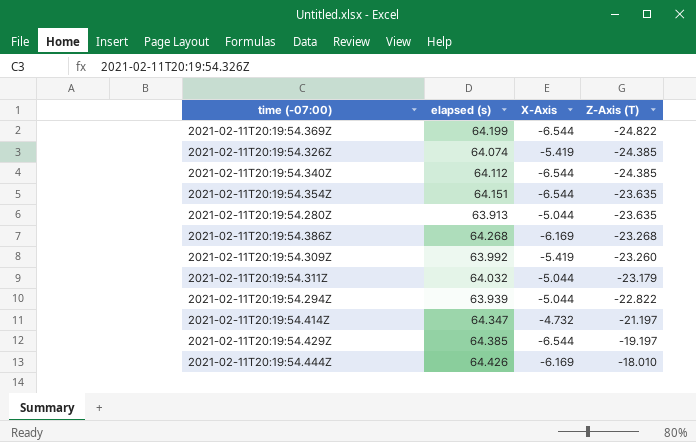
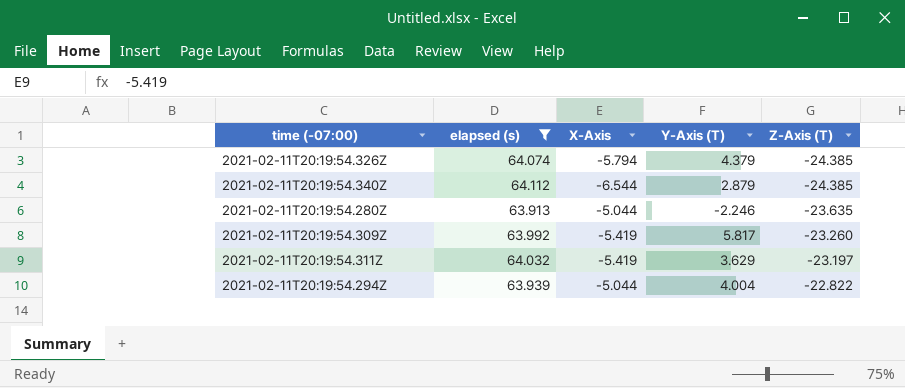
filter: none -> elapsed (s) <= 64.112
column Y-Axis (T) | position: none -> 4
2021-02-11T20:19:54.326Z | X-Axis: -5.419 -> -5.794
2021-02-11T20:19:54.311Z | X-Axis: -5.044 -> -5.419
2021-02-11T20:19:54.311Z | Z-Axis (T): -23.179 -> -23.197

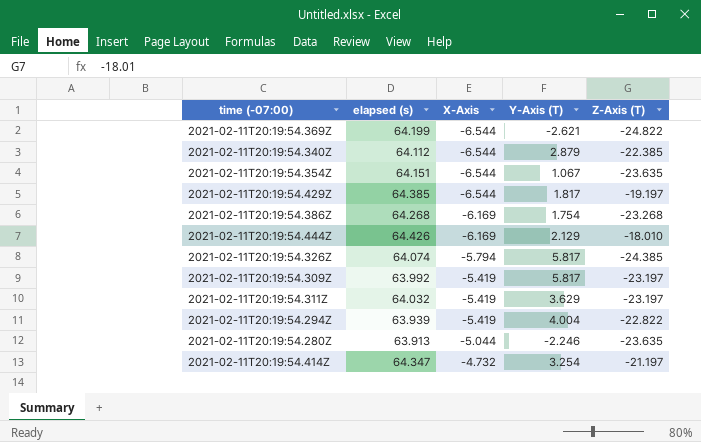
filter: elapsed (s) <= 64.112 -> none
row order: Z-Axis (T) ascending -> X-Axis ascending
2021-02-11T20:19:54.340Z | Z-Axis (T): -24.385 -> -22.385
2021-02-11T20:19:54.326Z | Y-Axis (T): 4.379 -> 5.817
2021-02-11T20:19:54.309Z | Z-Axis (T): -23.260 -> -23.197
2021-02-11T20:19:54.294Z | X-Axis: -5.044 -> -5.419

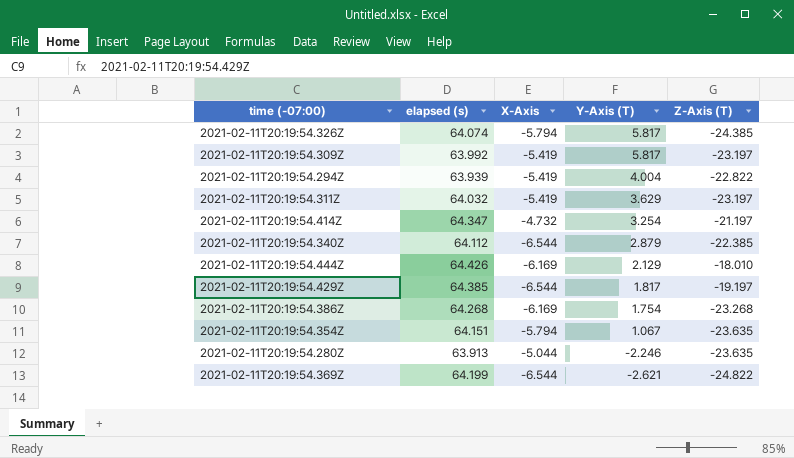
row order: X-Axis ascending -> Y-Axis (T) descending
2021-02-11T20:19:54.354Z | X-Axis: -6.544 -> -5.794

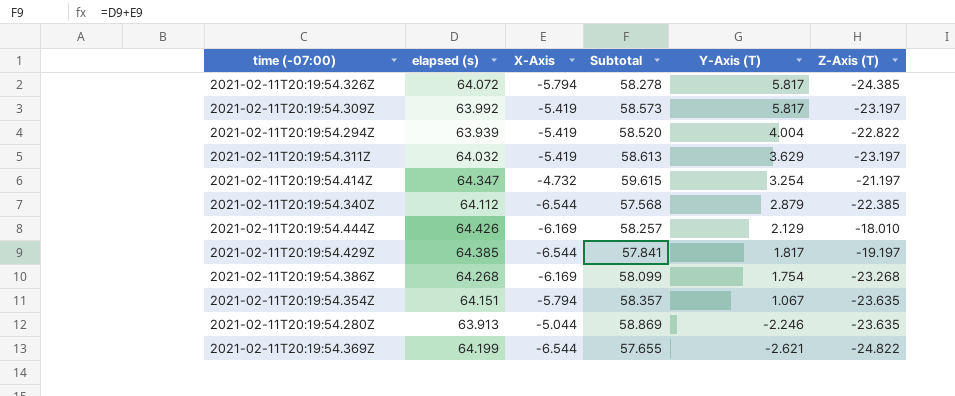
column Subtotal | formula: none -> [elapsed (s)] + [X-Axis]
2021-02-11T20:19:54.326Z | elapsed (s): 64.074 -> 64.072

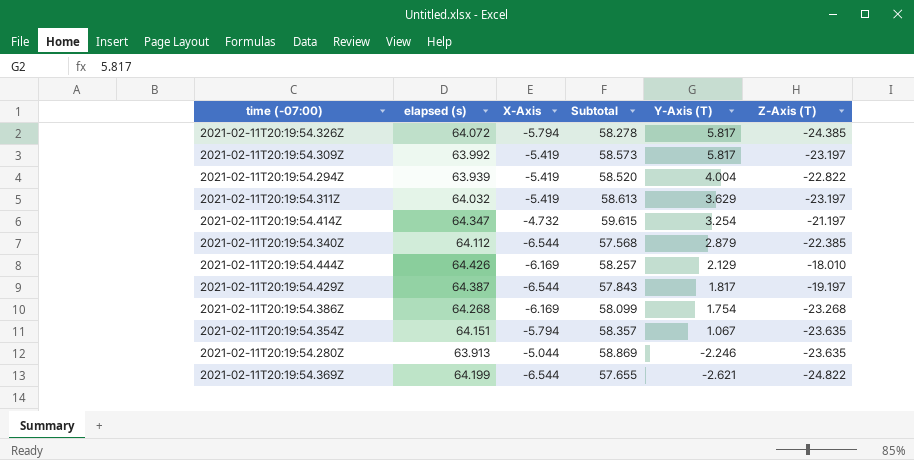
2021-02-11T20:19:54.429Z | elapsed (s): 64.385 -> 64.387
2021-02-11T20:19:54.429Z | Subtotal: 57.841 -> 57.843

